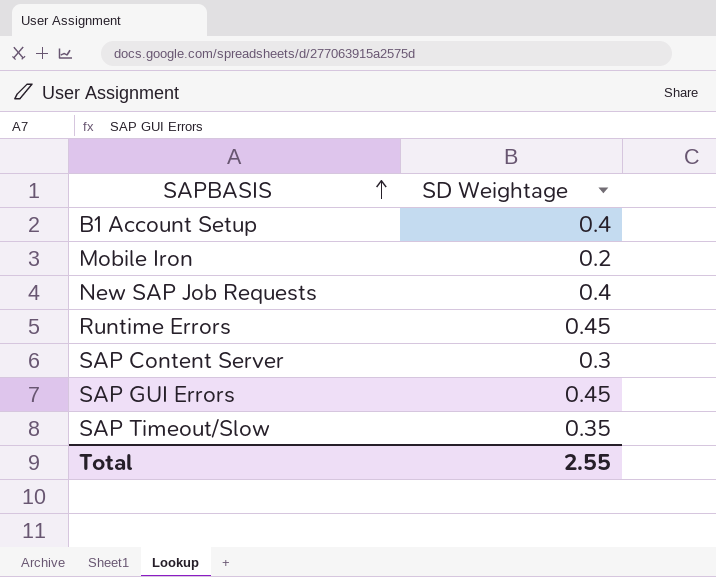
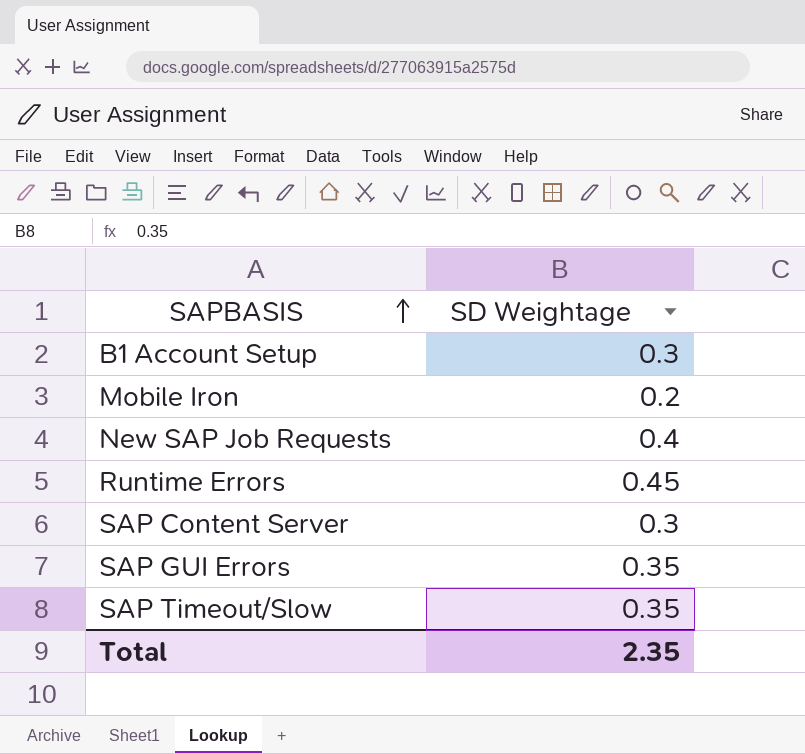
B1 Account Setup | SD Weightage: 0.4 -> 0.3
SAP GUI Errors | SD Weightage: 0.45 -> 0.35
Total | SD Weightage: 2.55 -> 2.35

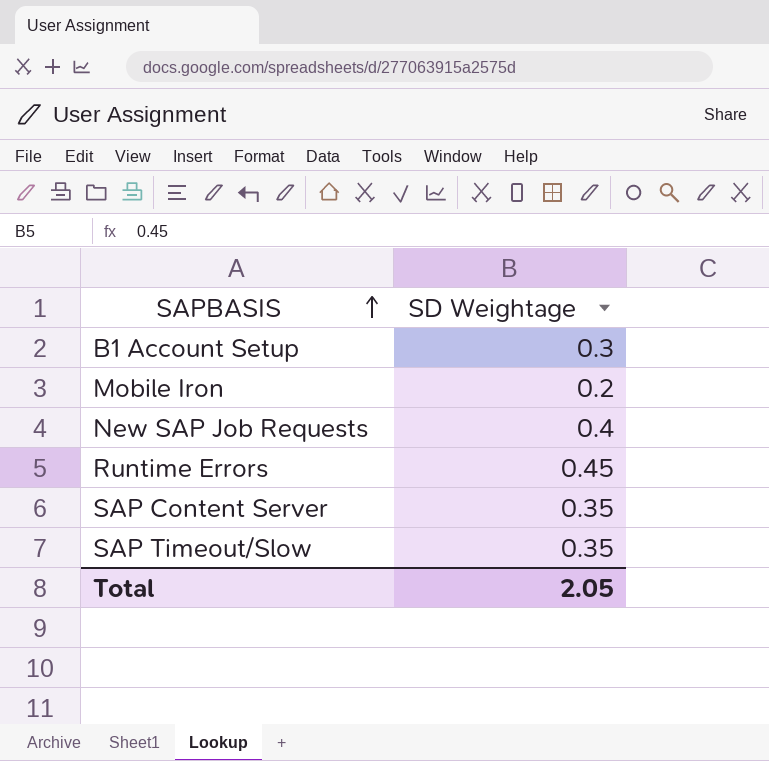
row SAP GUI Errors: 0.35 -> none
SAP Content Server | SD Weightage: 0.3 -> 0.35
Total | SD Weightage: 2.35 -> 2.05

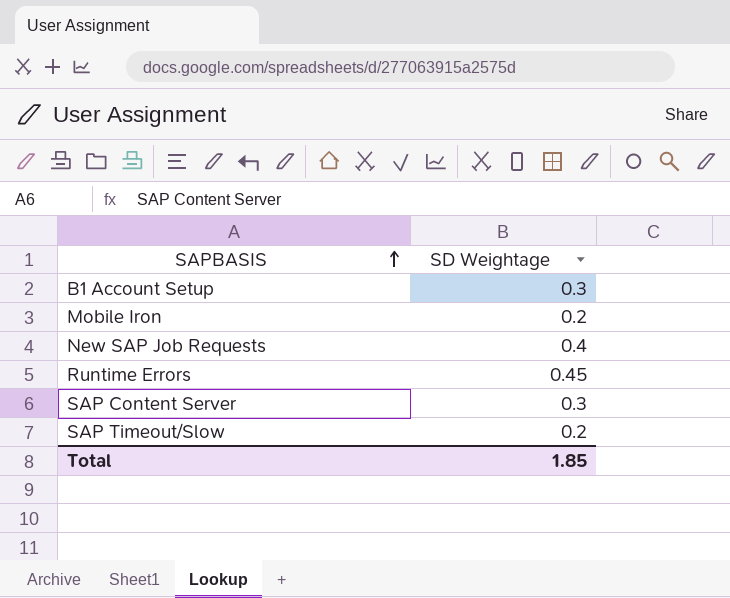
SAP Content Server | SD Weightage: 0.35 -> 0.3
SAP Timeout/Slow | SD Weightage: 0.35 -> 0.2
Total | SD Weightage: 2.05 -> 1.85

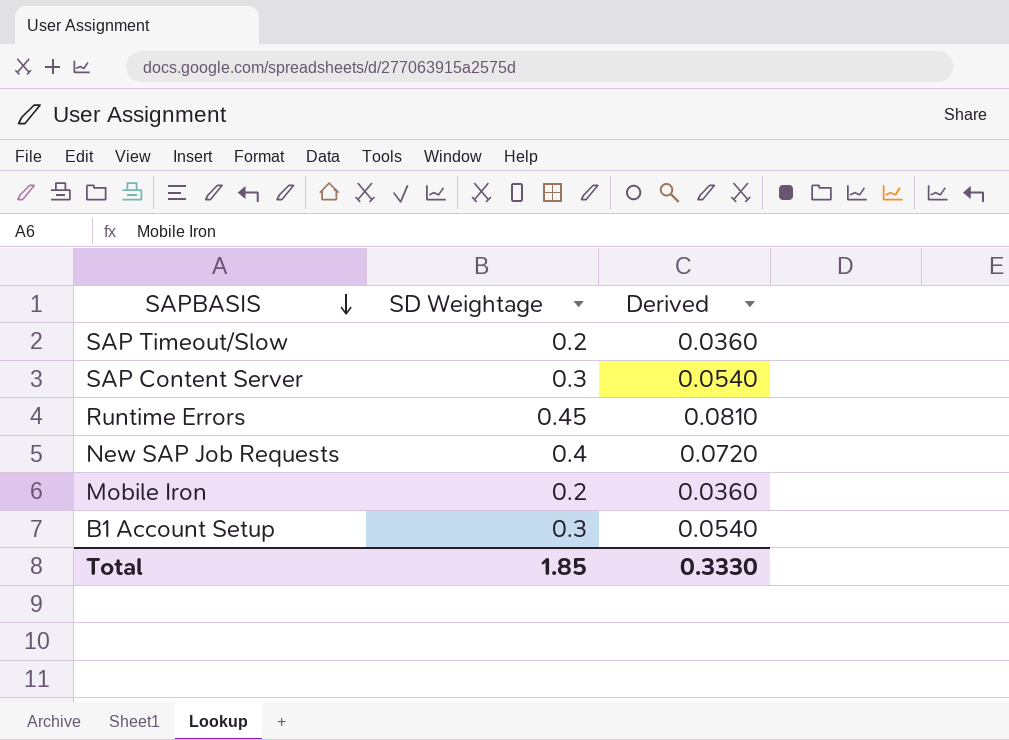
row order: SAPBASIS ascending -> SAPBASIS descending
column Derived | formula: none -> [SD Weightage] * 0.18

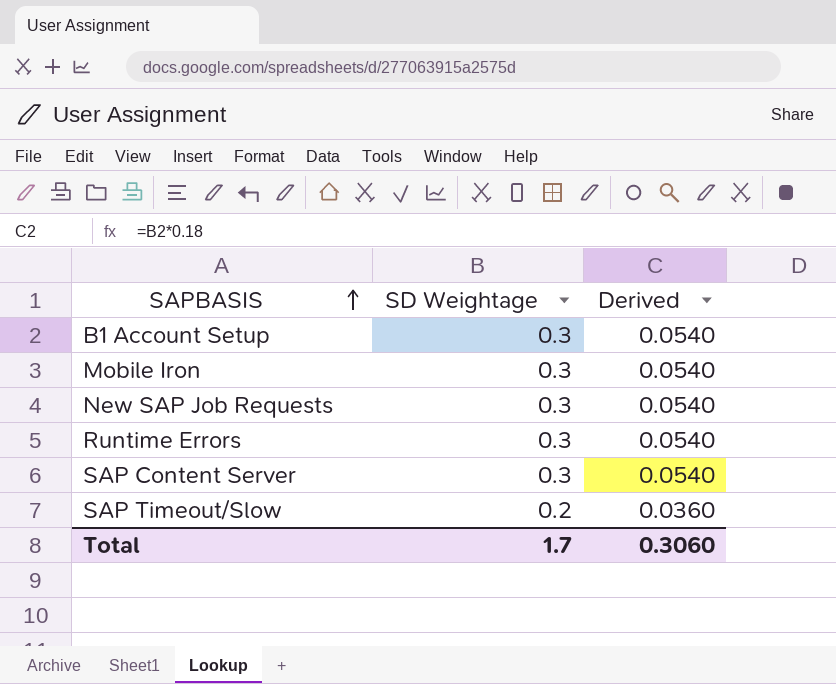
row order: SAPBASIS descending -> SAPBASIS ascending
Mobile Iron | SD Weightage: 0.2 -> 0.3
Mobile Iron | Derived: 0.0360 -> 0.0540
New SAP Job Requests | SD Weightage: 0.4 -> 0.3
New SAP Job Requests | Derived: 0.0720 -> 0.0540
Runtime Errors | SD Weightage: 0.45 -> 0.3
Runtime Errors | Derived: 0.0810 -> 0.0540
Total | SD Weightage: 1.85 -> 1.7
Total | Derived: 0.3330 -> 0.3060

